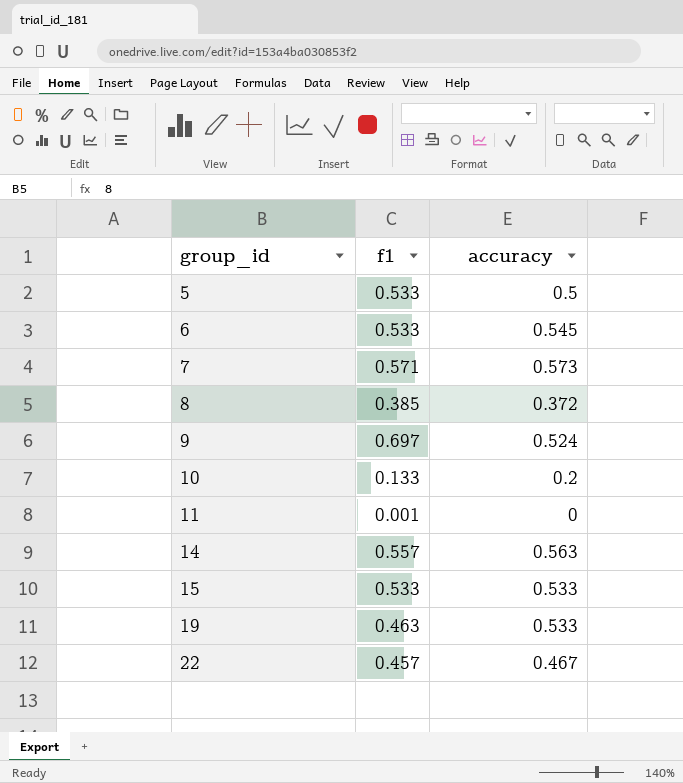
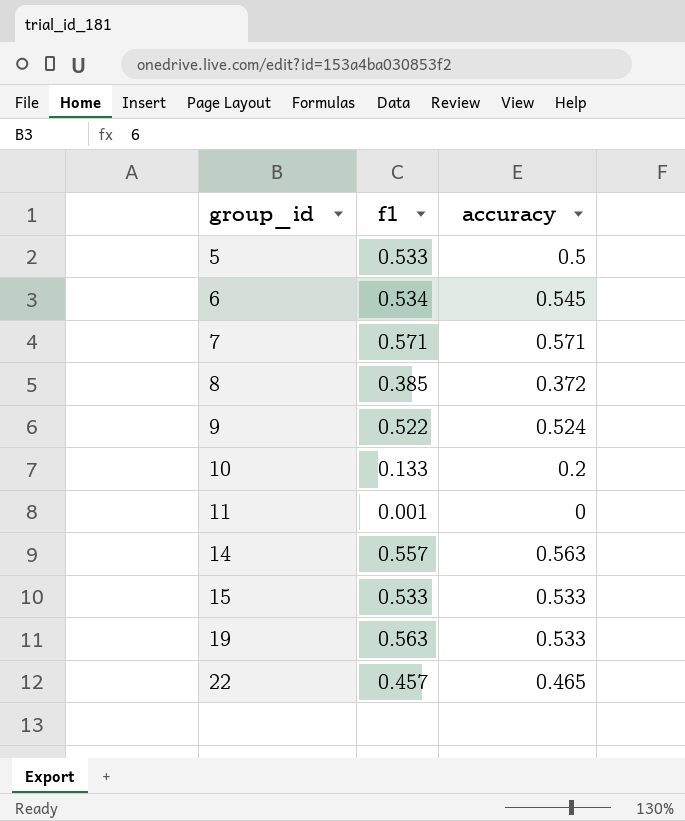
6 | f1: 0.533 -> 0.534
7 | accuracy: 0.573 -> 0.571
9 | f1: 0.697 -> 0.522
19 | f1: 0.463 -> 0.563
22 | accuracy: 0.467 -> 0.465

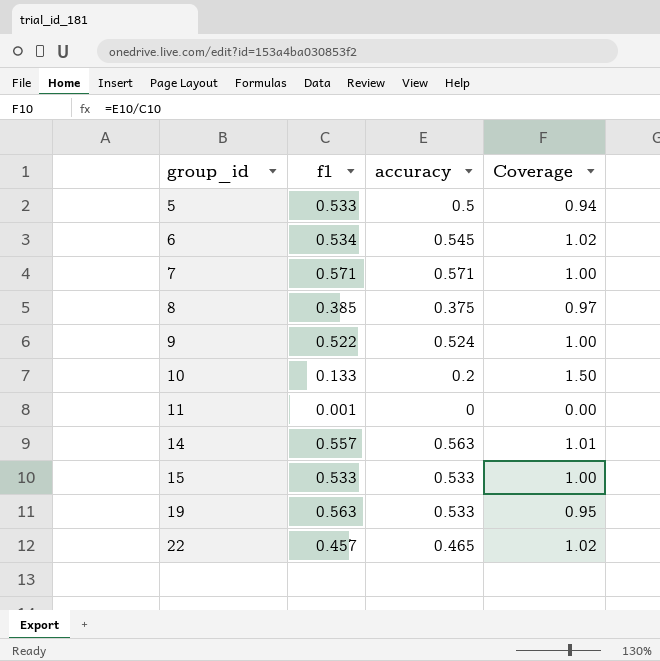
column Coverage | formula: none -> [accuracy] / [f1]
8 | accuracy: 0.372 -> 0.375

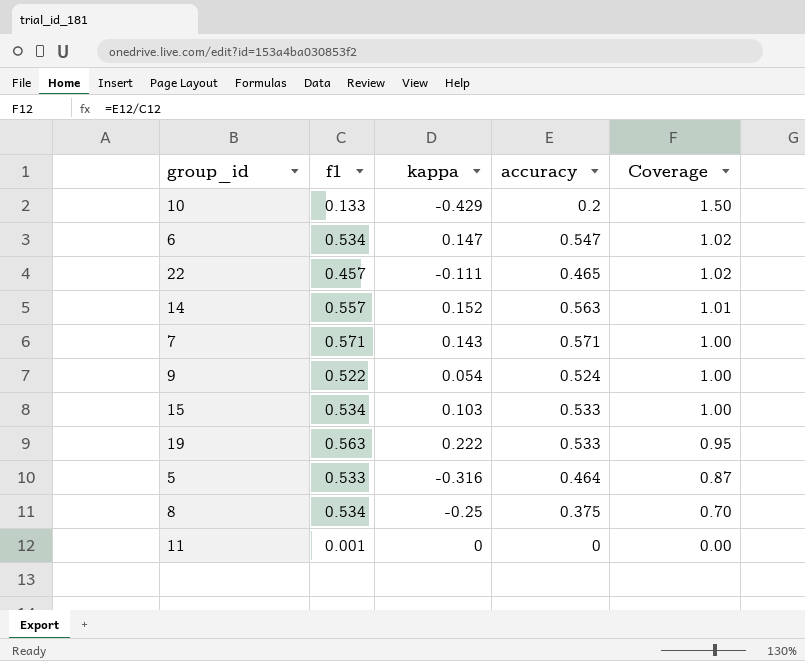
row order: group_id ascending -> Coverage descending
column kappa | position: none -> 3
6 | accuracy: 0.545 -> 0.547
15 | f1: 0.533 -> 0.534
5 | accuracy: 0.5 -> 0.464
5 | Coverage: 0.94 -> 0.87
8 | f1: 0.385 -> 0.534
8 | Coverage: 0.97 -> 0.70

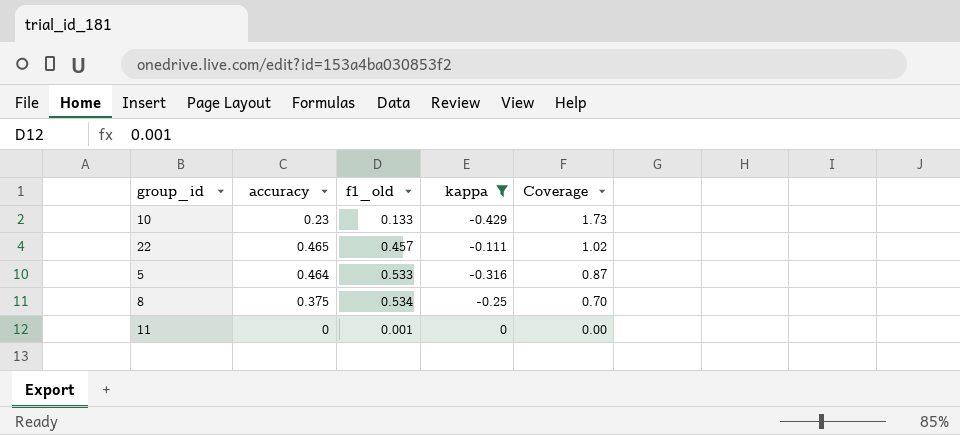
filter: none -> kappa <= 0
column accuracy | position: 4 -> 2
column name: f1 -> f1_old
10 | accuracy: 0.2 -> 0.23
10 | Coverage: 1.50 -> 1.73

